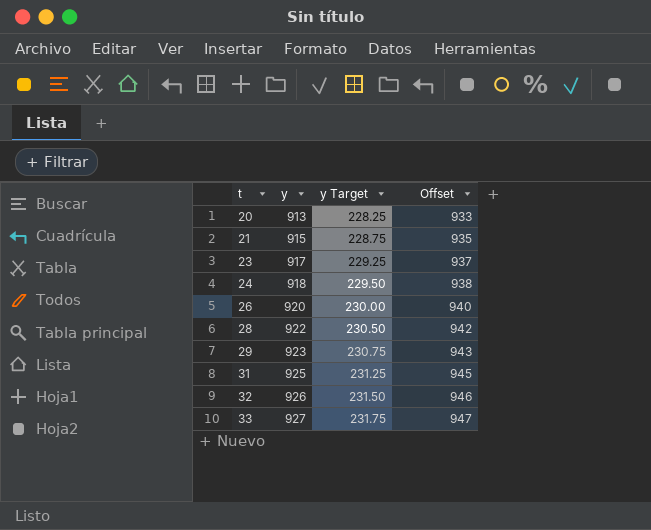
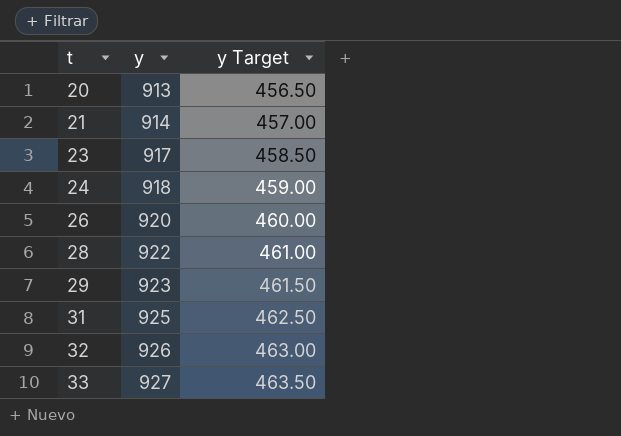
column Offset | formula: [y] + 20 -> none
column y Target | formula: [y] * 0.25 -> [y] * 0.5
21 | y: 915 -> 914

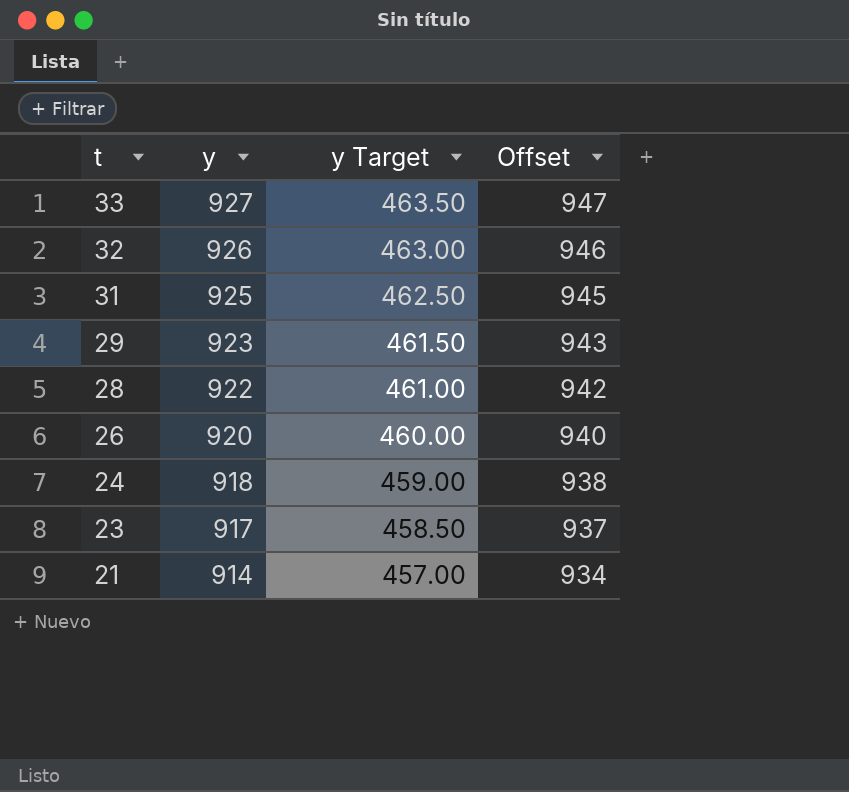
row order: t ascending -> t descending
column Offset | formula: none -> [y] + 20
row 20: 913 | 456.50 -> none

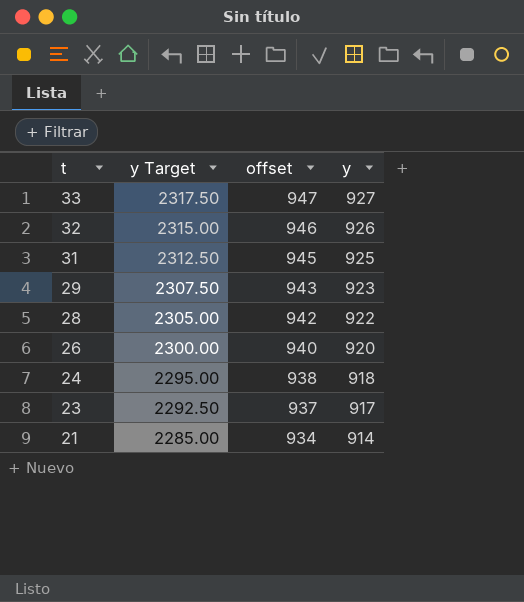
column y Target | formula: [y] * 0.5 -> [y] * 2.5
column name: Offset -> offset
column y | position: 2 -> 4

